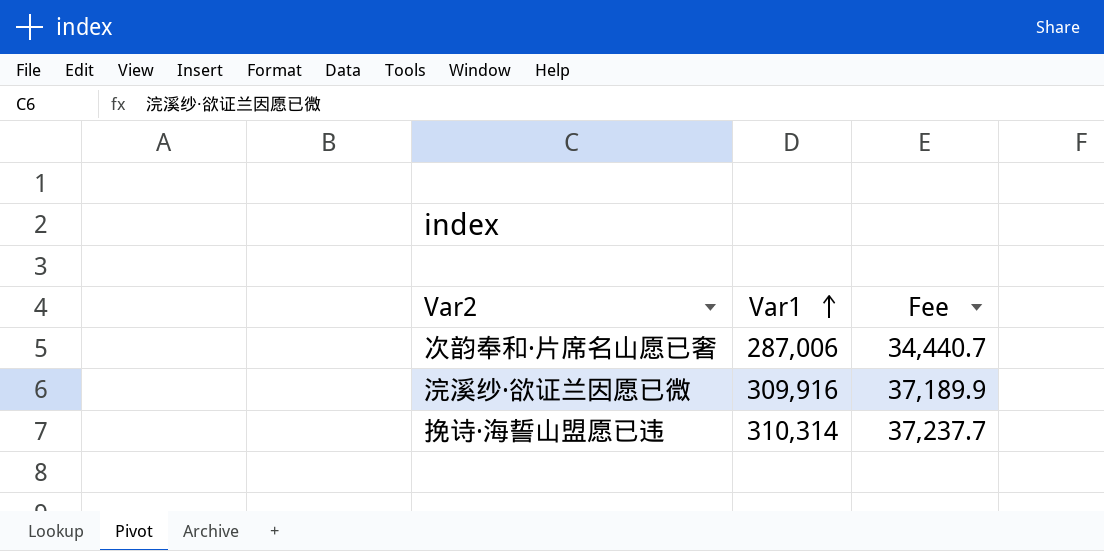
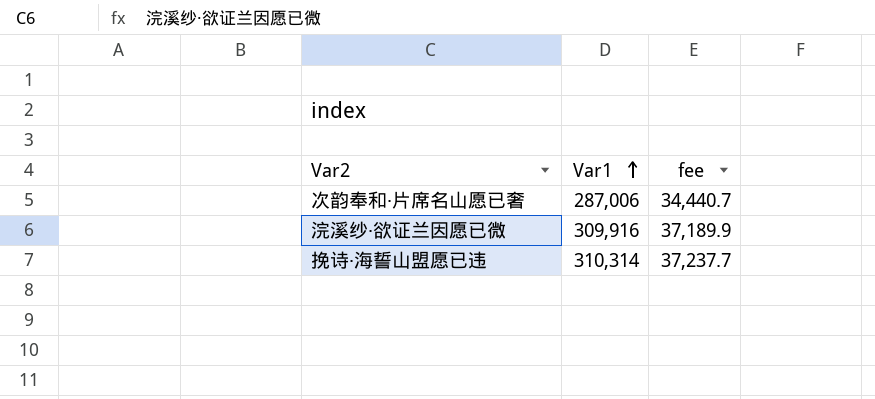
column name: Fee -> fee

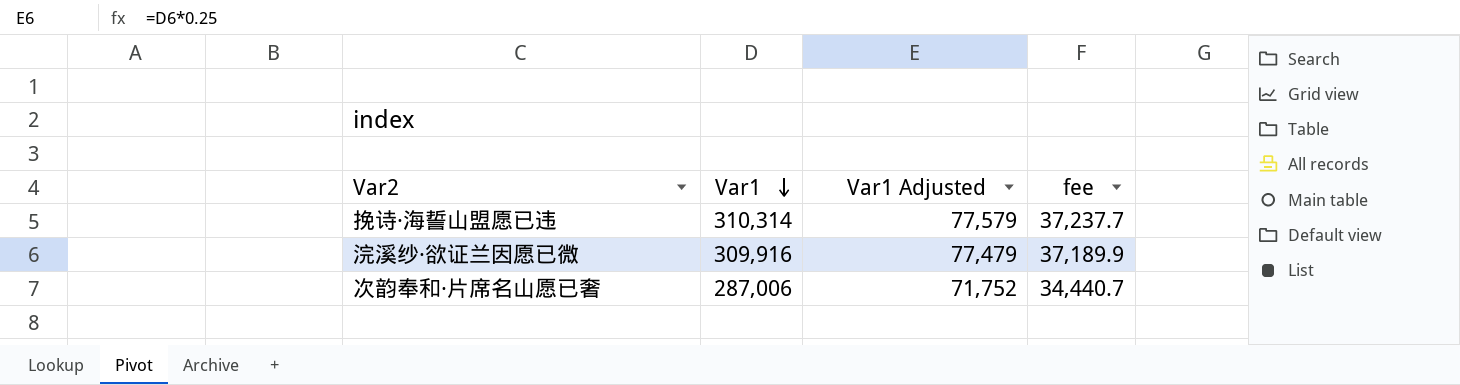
row order: Var1 ascending -> Var1 descending
column Var1 Adjusted | formula: none -> [Var1] * 0.25

